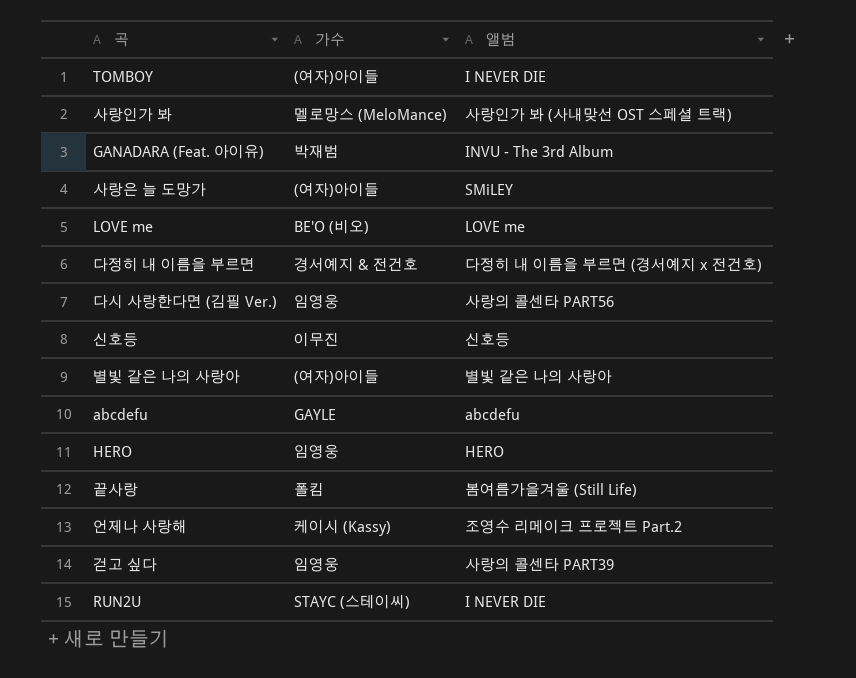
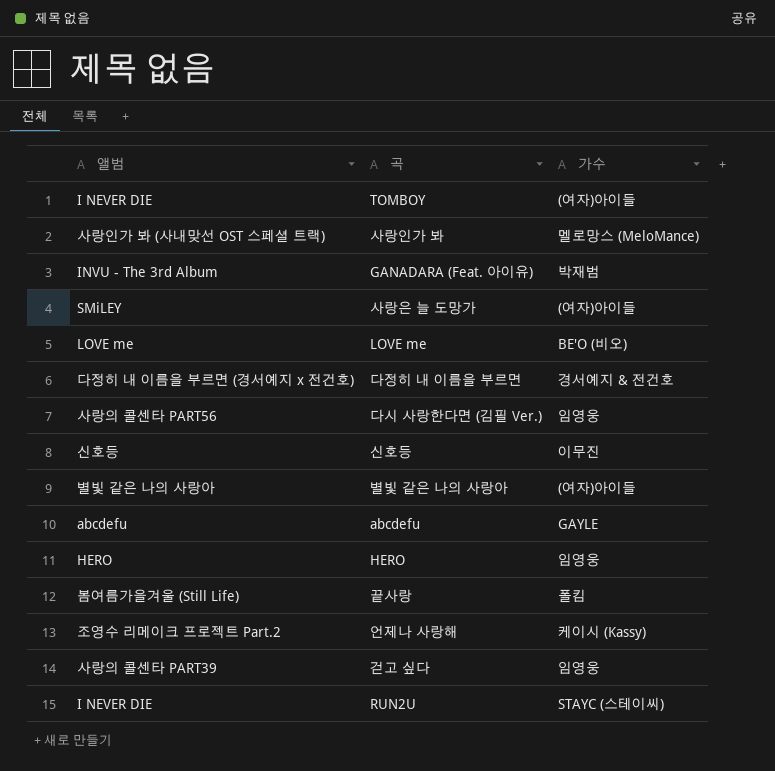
column 앨범 | position: 3 -> 1

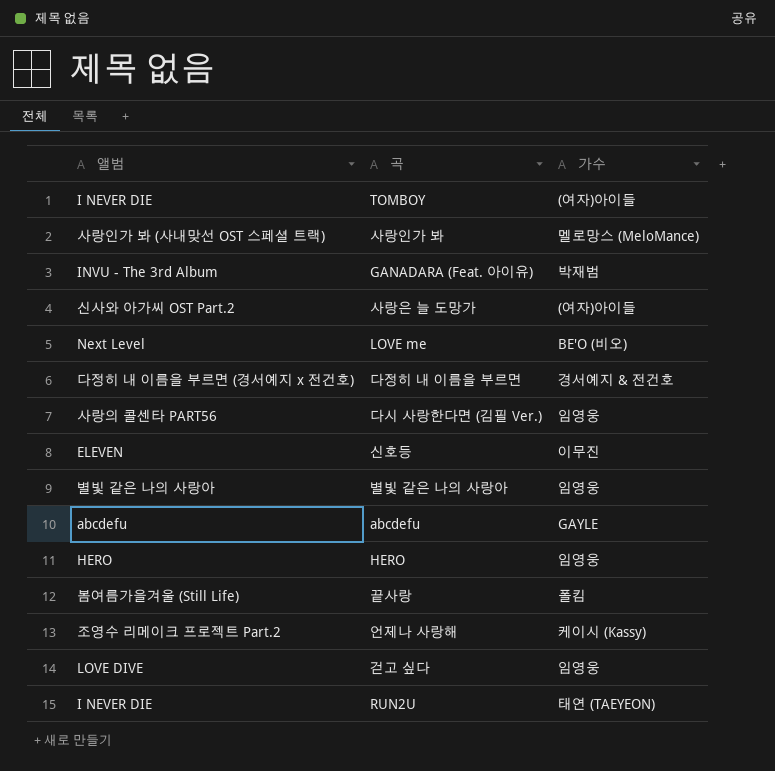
사랑은 늘 도망가 | 앨범: SMiLEY -> 신사와 아가씨 OST Part.2
LOVE me | 앨범: LOVE me -> Next Level
신호등 | 앨범: 신호등 -> ELEVEN
별빛 같은 나의 사랑아 | 가수: (여자)아이들 -> 임영웅
걷고 싶다 | 앨범: 사랑의 콜센타 PART39 -> LOVE DIVE
RUN2U | 가수: STAYC (스테이씨) -> 태연 (TAEYEON)

